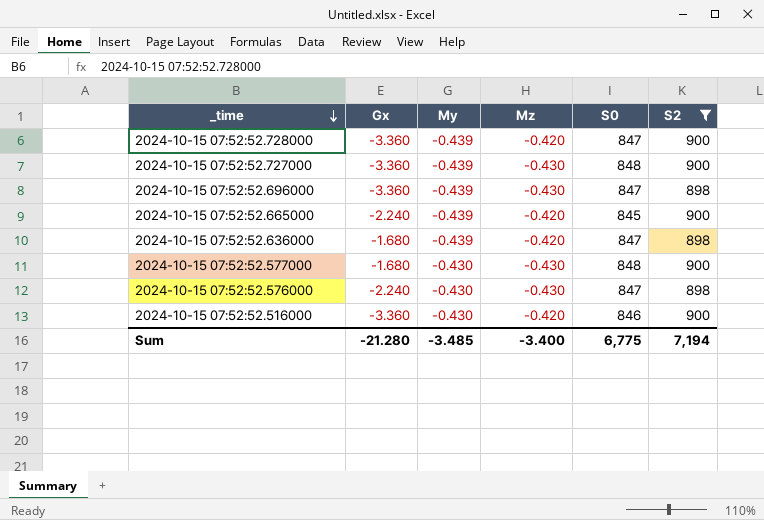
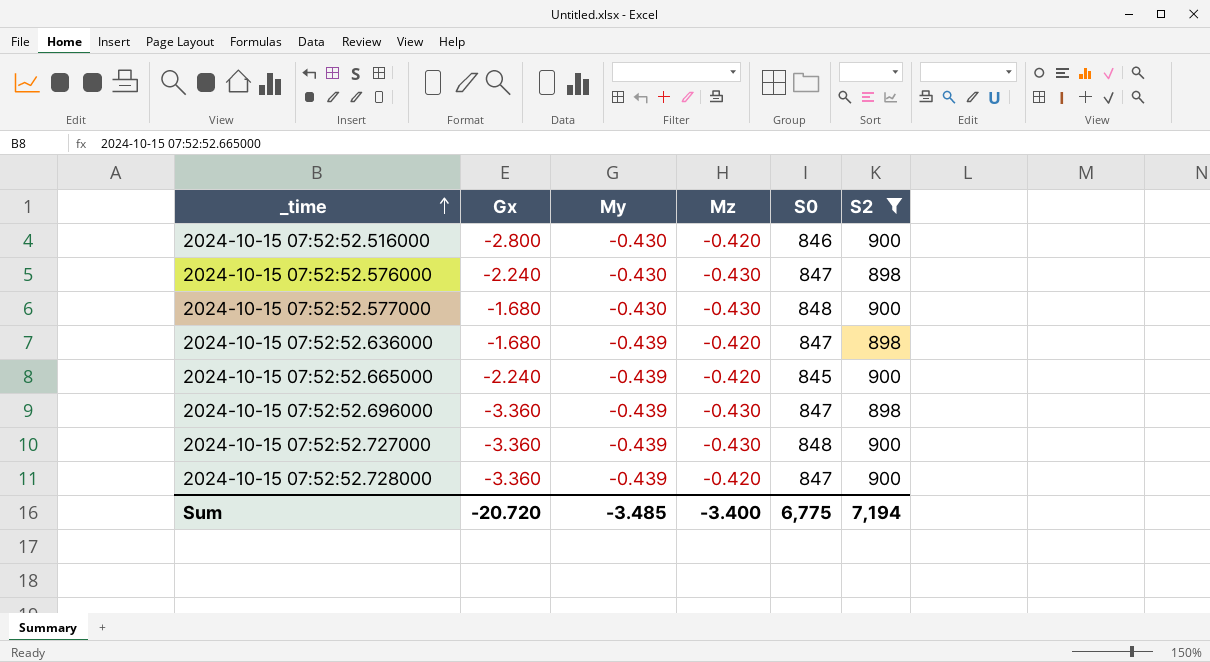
row order: _time descending -> _time ascending
2024-10-15 07:52:52.516000 | Gx: -3.360 -> -2.800
Sum | Gx: -21.280 -> -20.720

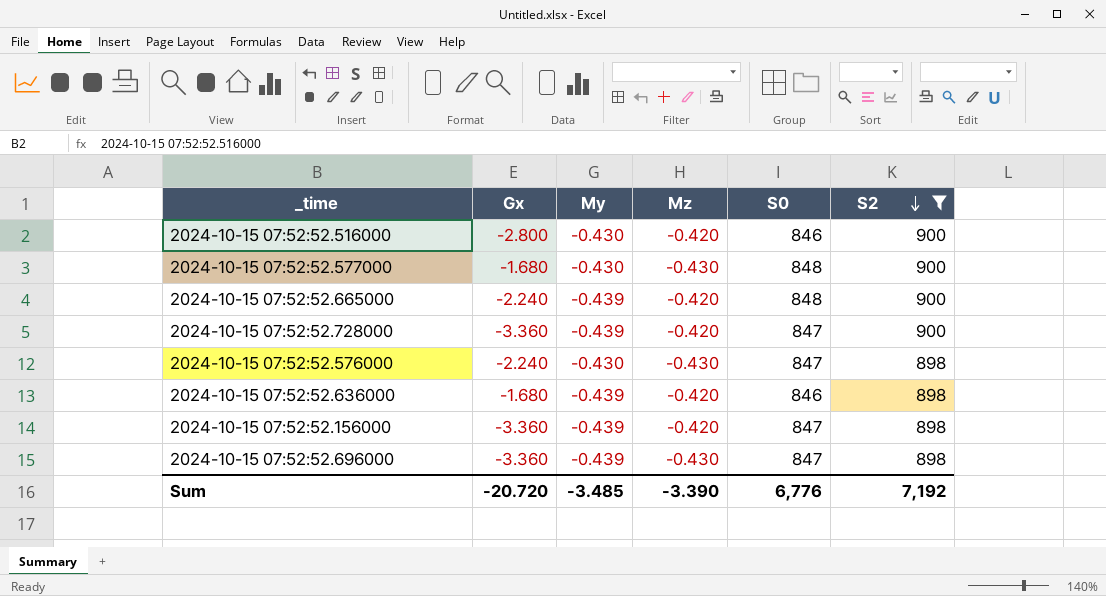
row order: _time ascending -> S2 descending
row 2024-10-15 07:52:52.727000: -3.360 | -0.439 | -0.430 | 848 | 900 -> none
2024-10-15 07:52:52.665000 | S0: 845 -> 848
2024-10-15 07:52:52.636000 | S0: 847 -> 846
row 2024-10-15 07:52:52.156000: none -> -3.360 | -0.439 | -0.420 | 847 | 898
Sum | Mz: -3.400 -> -3.390
Sum | S0: 6,775 -> 6,776
Sum | S2: 7,194 -> 7,192

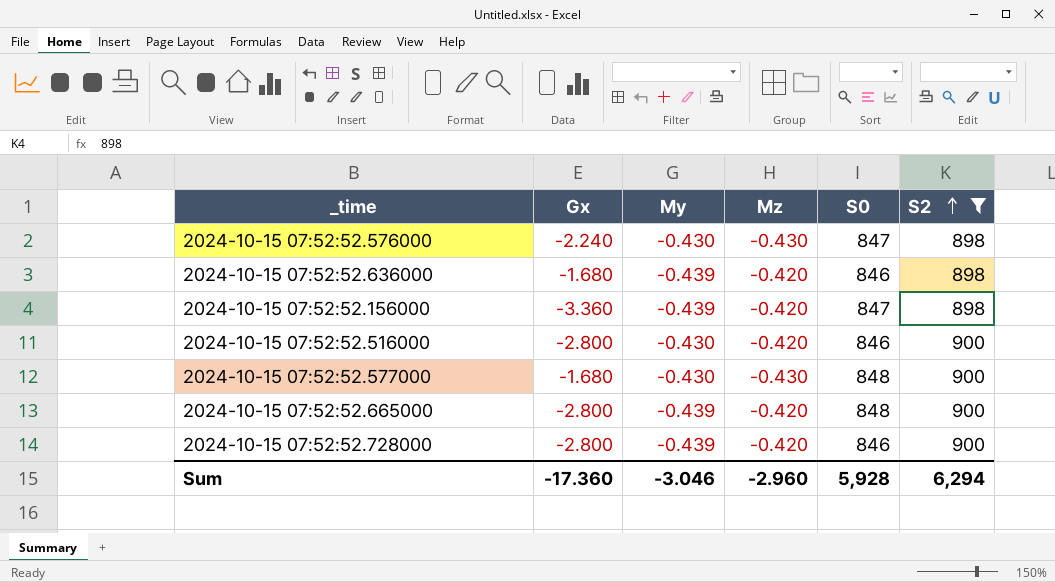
row order: S2 descending -> S2 ascending
row 2024-10-15 07:52:52.696000: -3.360 | -0.439 | -0.430 | 847 | 898 -> none
2024-10-15 07:52:52.665000 | Gx: -2.240 -> -2.800
2024-10-15 07:52:52.728000 | Gx: -3.360 -> -2.800
2024-10-15 07:52:52.728000 | S0: 847 -> 846
Sum | Gx: -20.720 -> -17.360
Sum | My: -3.485 -> -3.046
Sum | Mz: -3.390 -> -2.960
Sum | S0: 6,776 -> 5,928
Sum | S2: 7,192 -> 6,294

